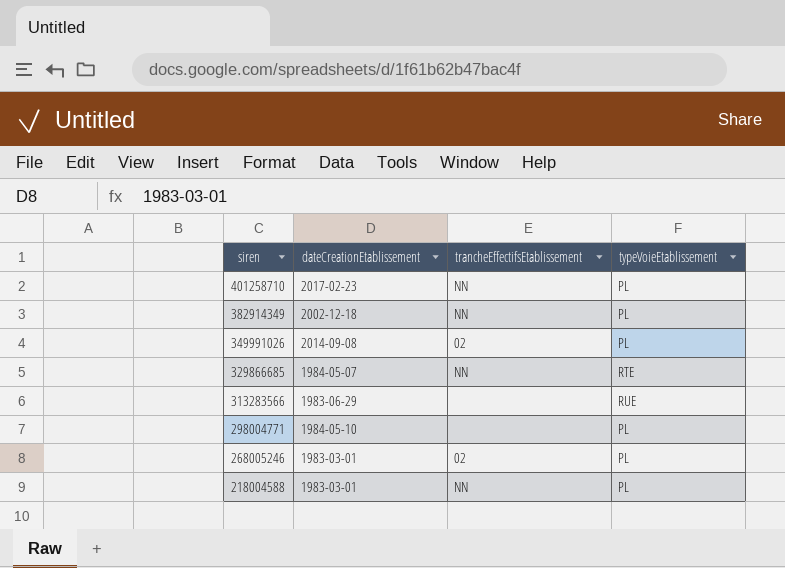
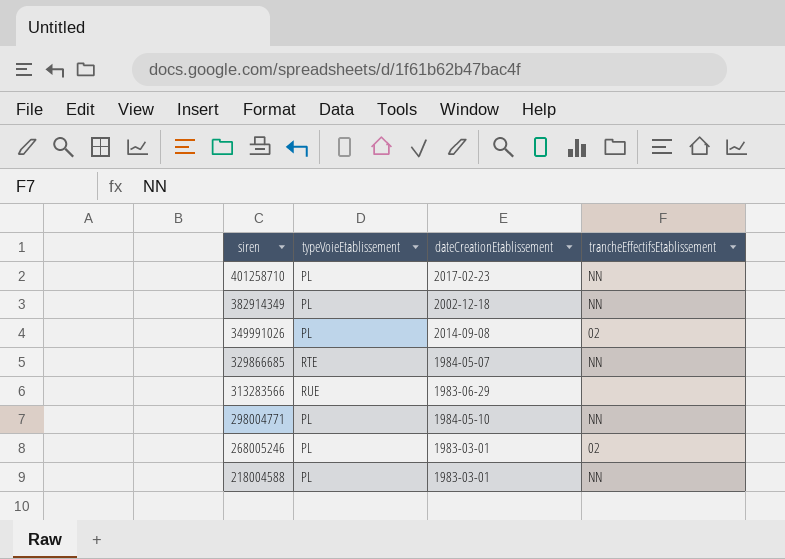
column typeVoieEtablissement | position: 4 -> 2
298004771 | trancheEffectifsEtablissement: none -> NN

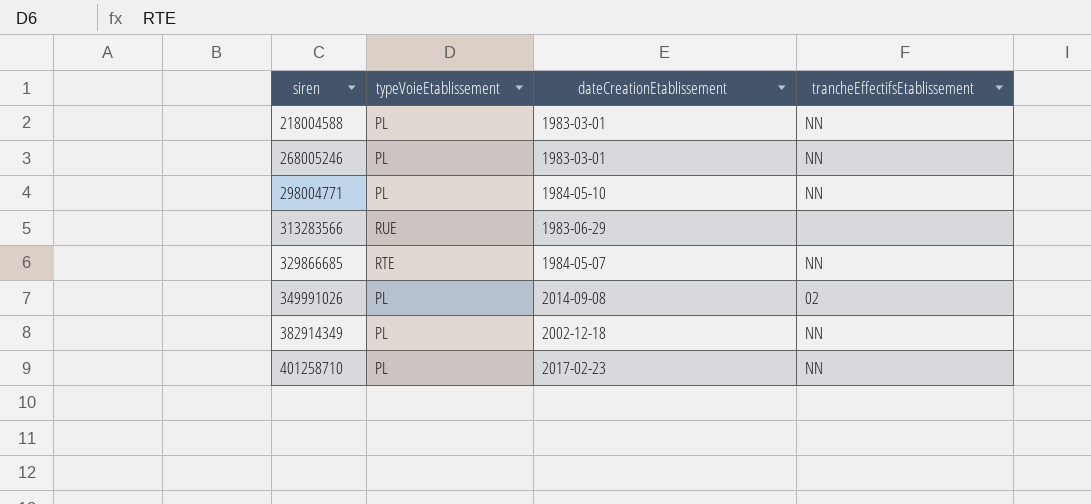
row order: siren descending -> siren ascending
268005246 | trancheEffectifsEtablissement: 02 -> NN

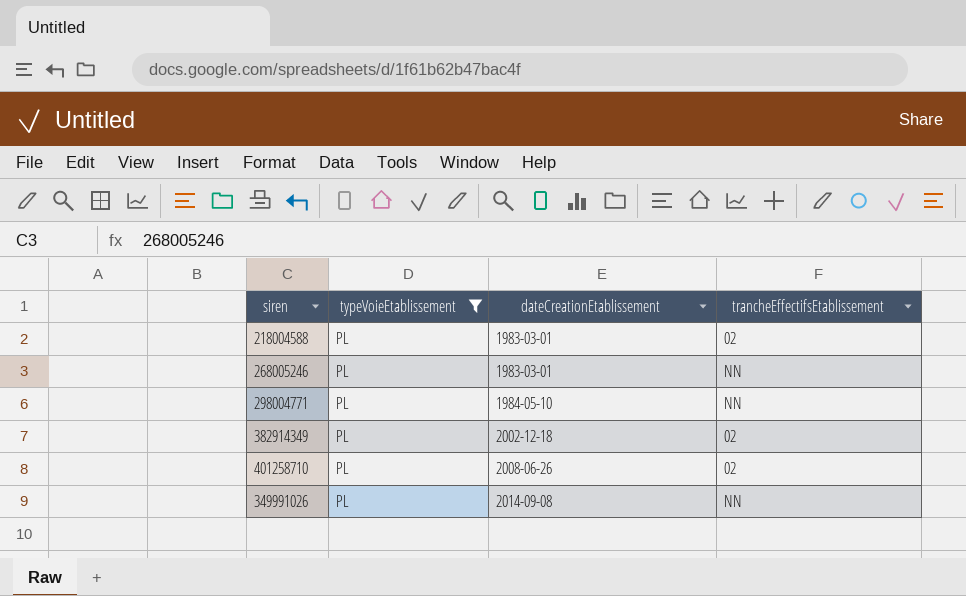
filter: none -> typeVoieEtablissement = PL
row order: siren ascending -> dateCreationEtablissement ascending
218004588 | trancheEffectifsEtablissement: NN -> 02
382914349 | trancheEffectifsEtablissement: NN -> 02
401258710 | dateCreationEtablissement: 2017-02-23 -> 2008-06-26
401258710 | trancheEffectifsEtablissement: NN -> 02
349991026 | trancheEffectifsEtablissement: 02 -> NN

